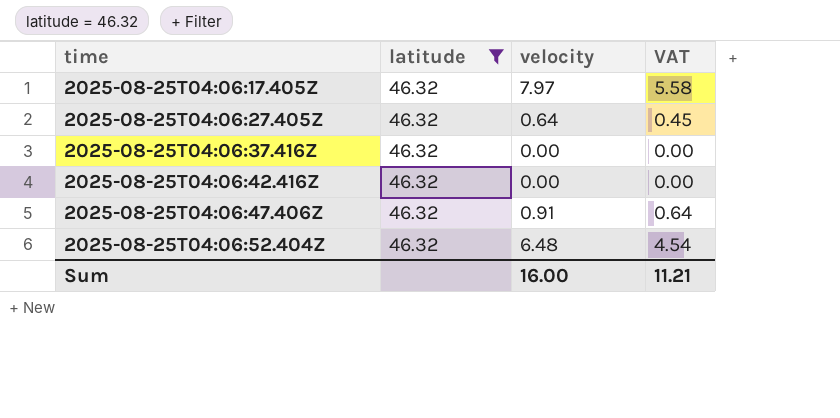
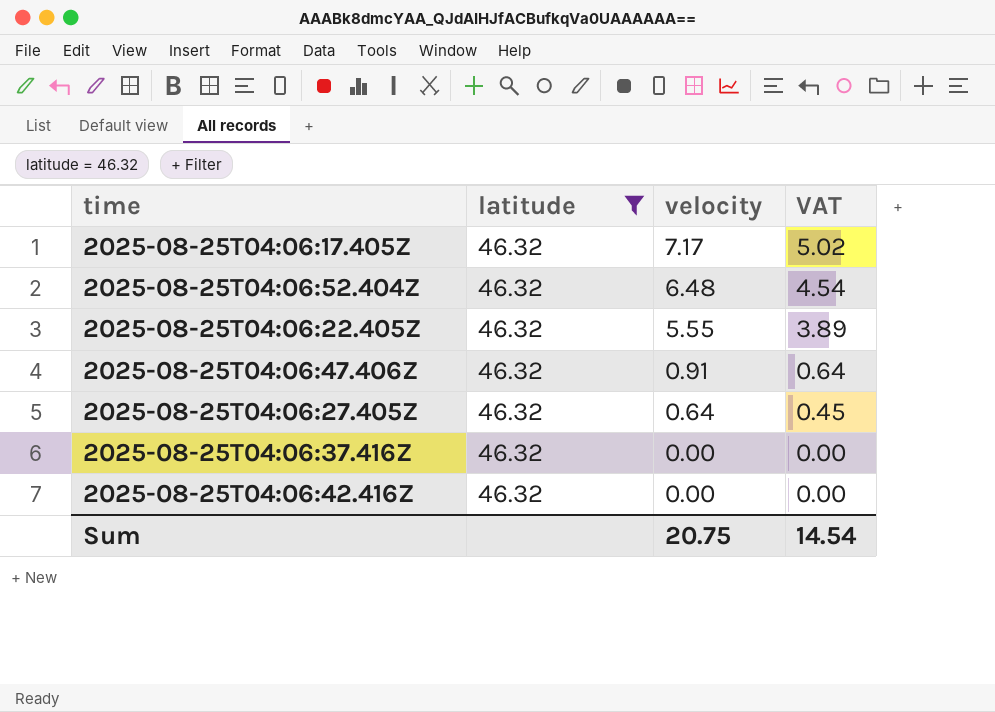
row order: time ascending -> velocity descending
2025-08-25T04:06:17.405Z | velocity: 7.97 -> 7.17
2025-08-25T04:06:17.405Z | VAT: 5.58 -> 5.02
row 2025-08-25T04:06:22.405Z: none -> 46.32 | 5.55 | 3.89
Sum | velocity: 16.00 -> 20.75
Sum | VAT: 11.21 -> 14.54

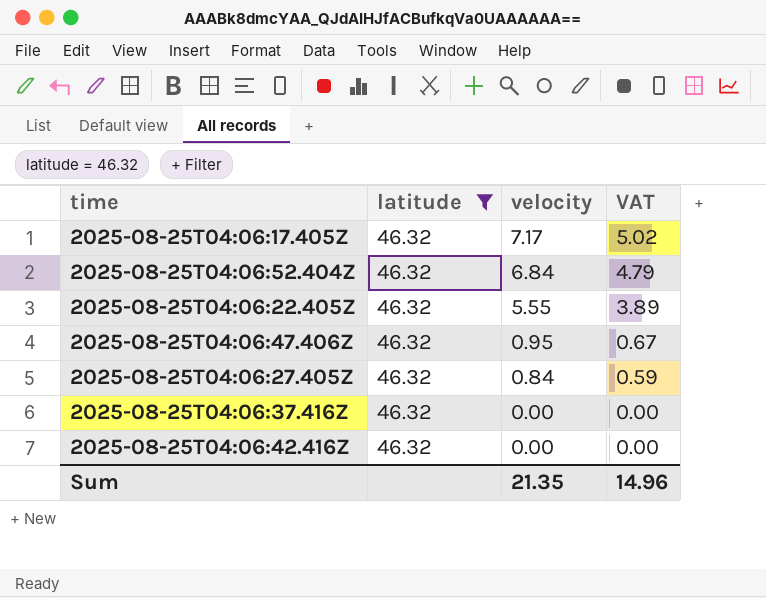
2025-08-25T04:06:52.404Z | velocity: 6.48 -> 6.84
2025-08-25T04:06:52.404Z | VAT: 4.54 -> 4.79
2025-08-25T04:06:47.406Z | velocity: 0.91 -> 0.95
2025-08-25T04:06:47.406Z | VAT: 0.64 -> 0.67
2025-08-25T04:06:27.405Z | velocity: 0.64 -> 0.84
2025-08-25T04:06:27.405Z | VAT: 0.45 -> 0.59
Sum | velocity: 20.75 -> 21.35
Sum | VAT: 14.54 -> 14.96

